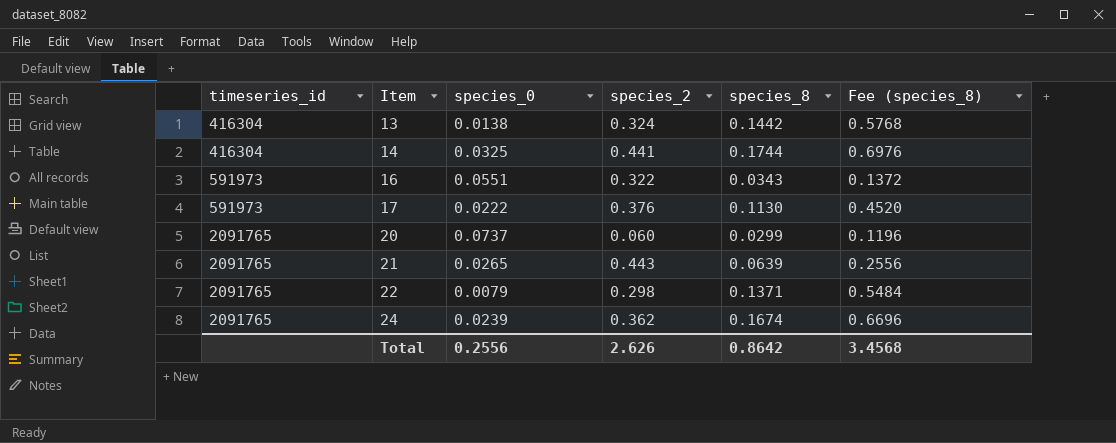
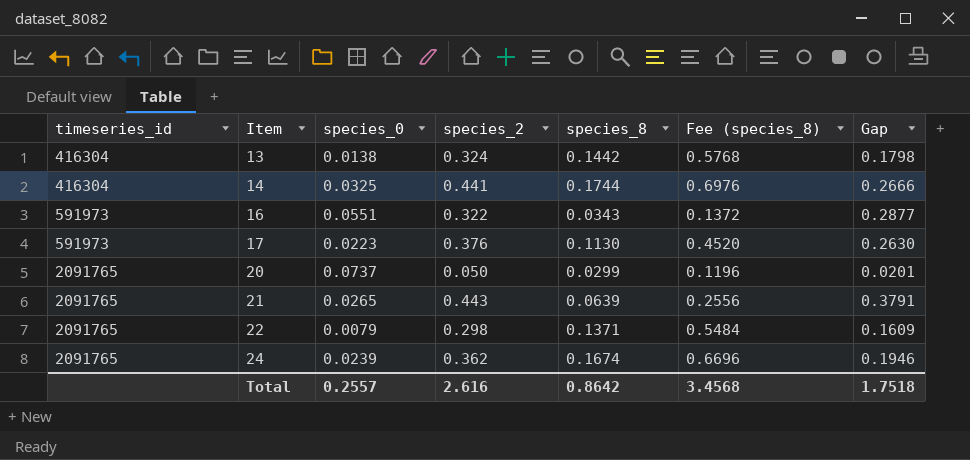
column Gap | formula: none -> [species_2] - [species_8]
17 | species_0: 0.0222 -> 0.0223
20 | species_2: 0.060 -> 0.050
Total | species_0: 0.2556 -> 0.2557
Total | species_2: 2.626 -> 2.616

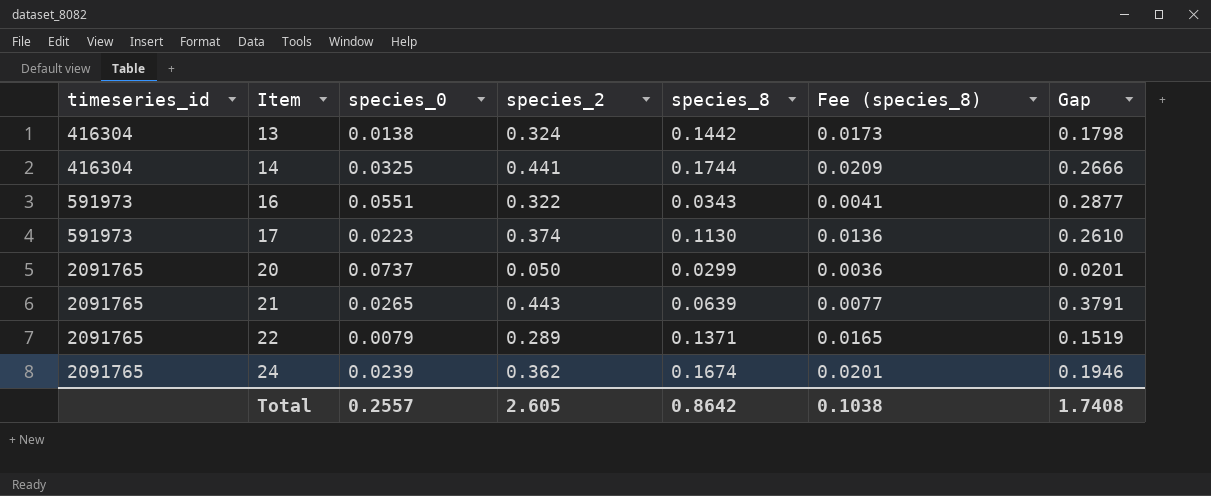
column Fee (species_8) | formula: [species_8] * 4 -> [species_8] * 0.12
17 | species_2: 0.376 -> 0.374
17 | Gap: 0.2630 -> 0.2610
22 | species_2: 0.298 -> 0.289
22 | Gap: 0.1609 -> 0.1519
Total | species_2: 2.616 -> 2.605
Total | Fee (species_8): 3.4568 -> 0.1038
Total | Gap: 1.7518 -> 1.7408

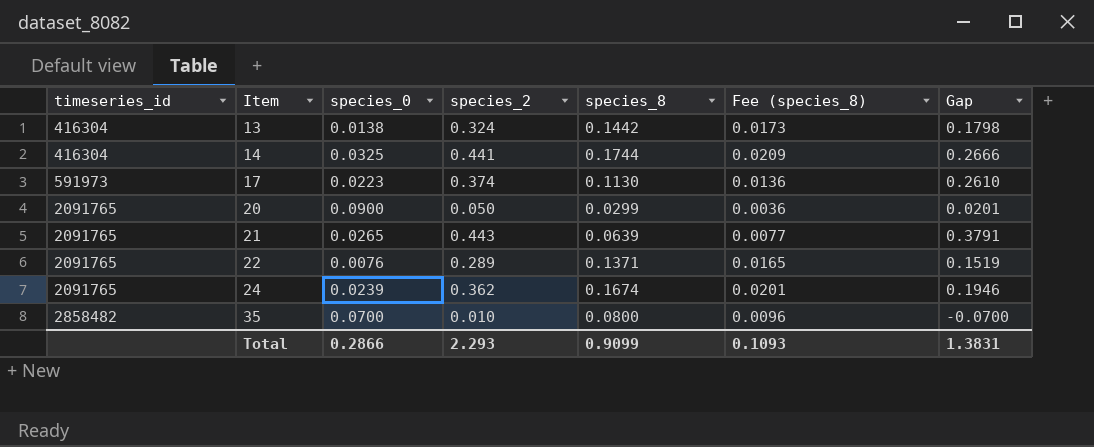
row 16: 591973 | 0.0551 | 0.322 | 0.0343 | 0.0041 | 0.2877 -> none
20 | species_0: 0.0737 -> 0.0900
22 | species_0: 0.0079 -> 0.0076
row 35: none -> 2858482 | 0.0700 | 0.010 | 0.0800 | 0.0096 | -0.0700
Total | species_0: 0.2557 -> 0.2866
Total | species_2: 2.605 -> 2.293
Total | species_8: 0.8642 -> 0.9099
Total | Fee (species_8): 0.1038 -> 0.1093
Total | Gap: 1.7408 -> 1.3831

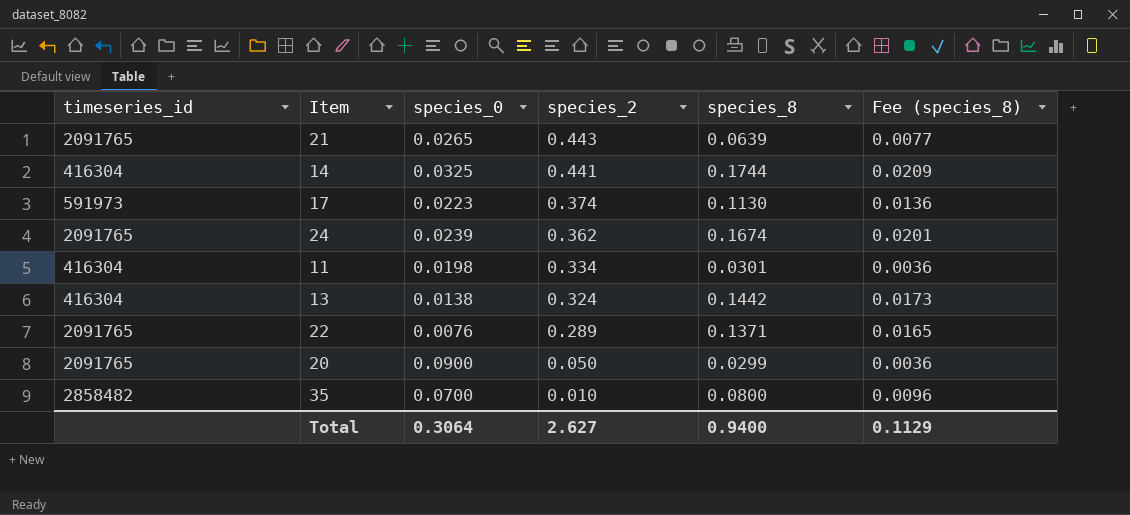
row order: timeseries_id ascending -> species_2 descending
column Gap | formula: [species_2] - [species_8] -> none
row 11: none -> 416304 | 0.0198 | 0.334 | 0.0301 | 0.0036
Total | species_0: 0.2866 -> 0.3064
Total | species_2: 2.293 -> 2.627
Total | species_8: 0.9099 -> 0.9400
Total | Fee (species_8): 0.1093 -> 0.1129

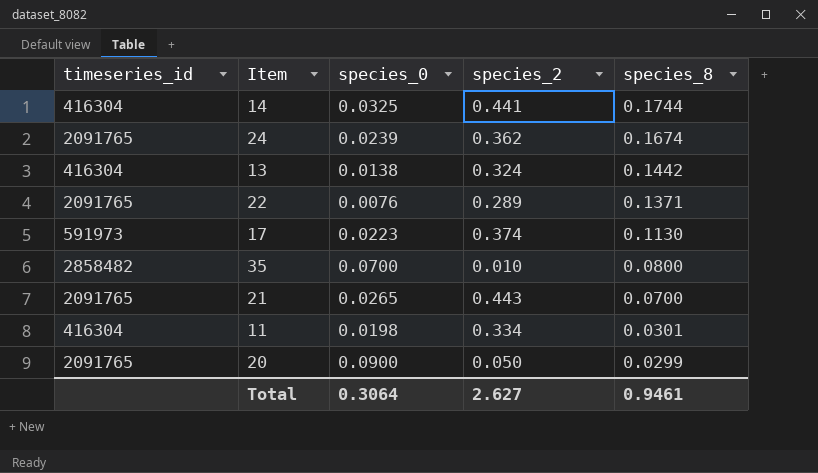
row order: species_2 descending -> species_8 descending
column Fee (species_8) | formula: [species_8] * 0.12 -> none
21 | species_8: 0.0639 -> 0.0700
Total | species_8: 0.9400 -> 0.9461

